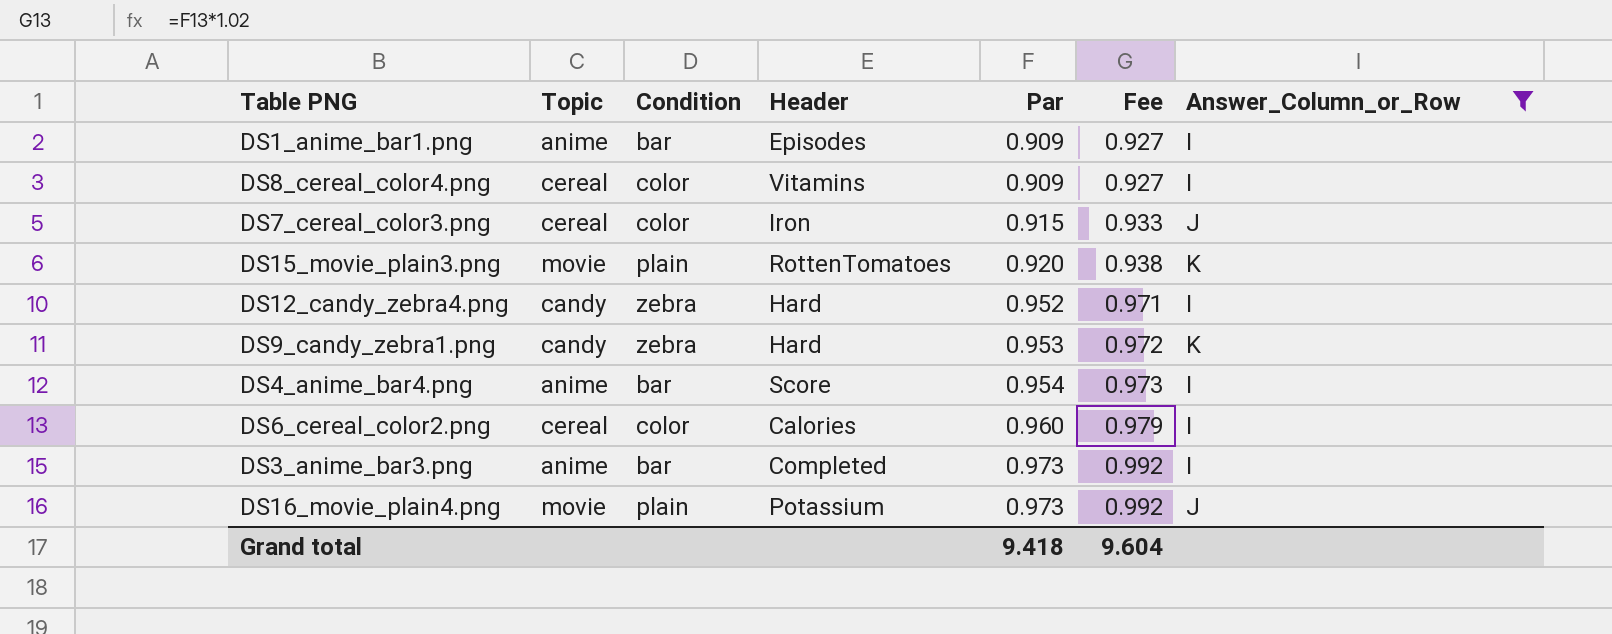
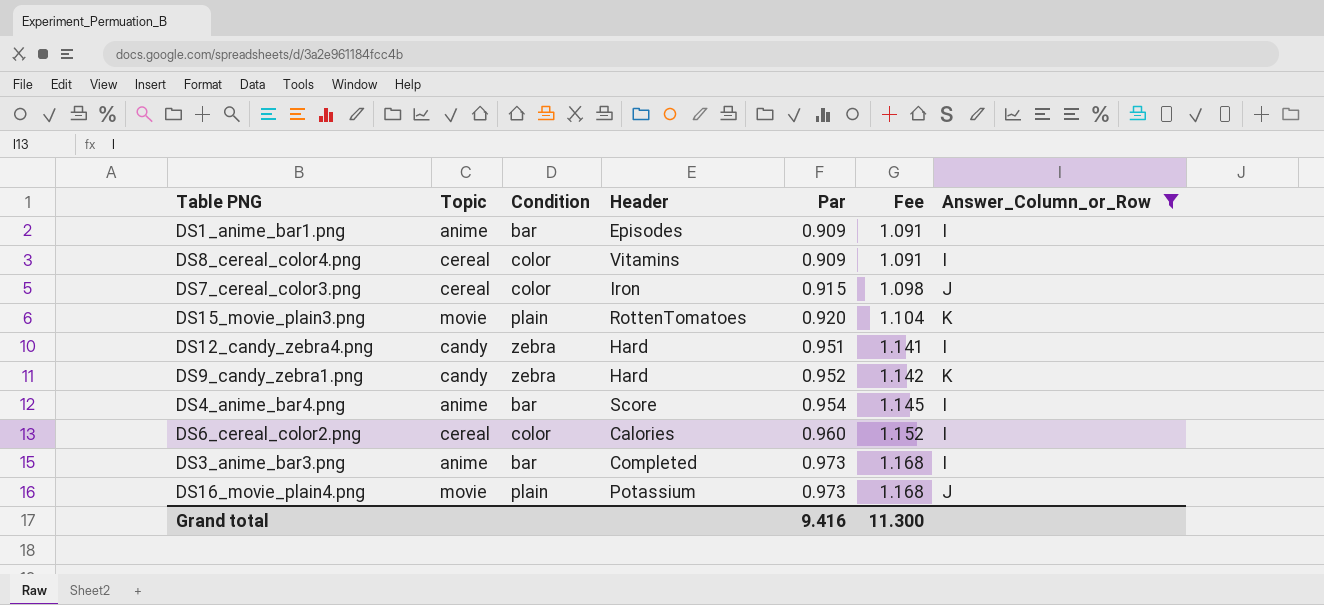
column Fee | formula: [Par] * 1.02 -> [Par] * 1.2
DS12_candy_zebra4.png | Par: 0.952 -> 0.951
DS9_candy_zebra1.png | Par: 0.953 -> 0.952
Grand total | Par: 9.418 -> 9.416
Grand total | Fee: 9.604 -> 11.300

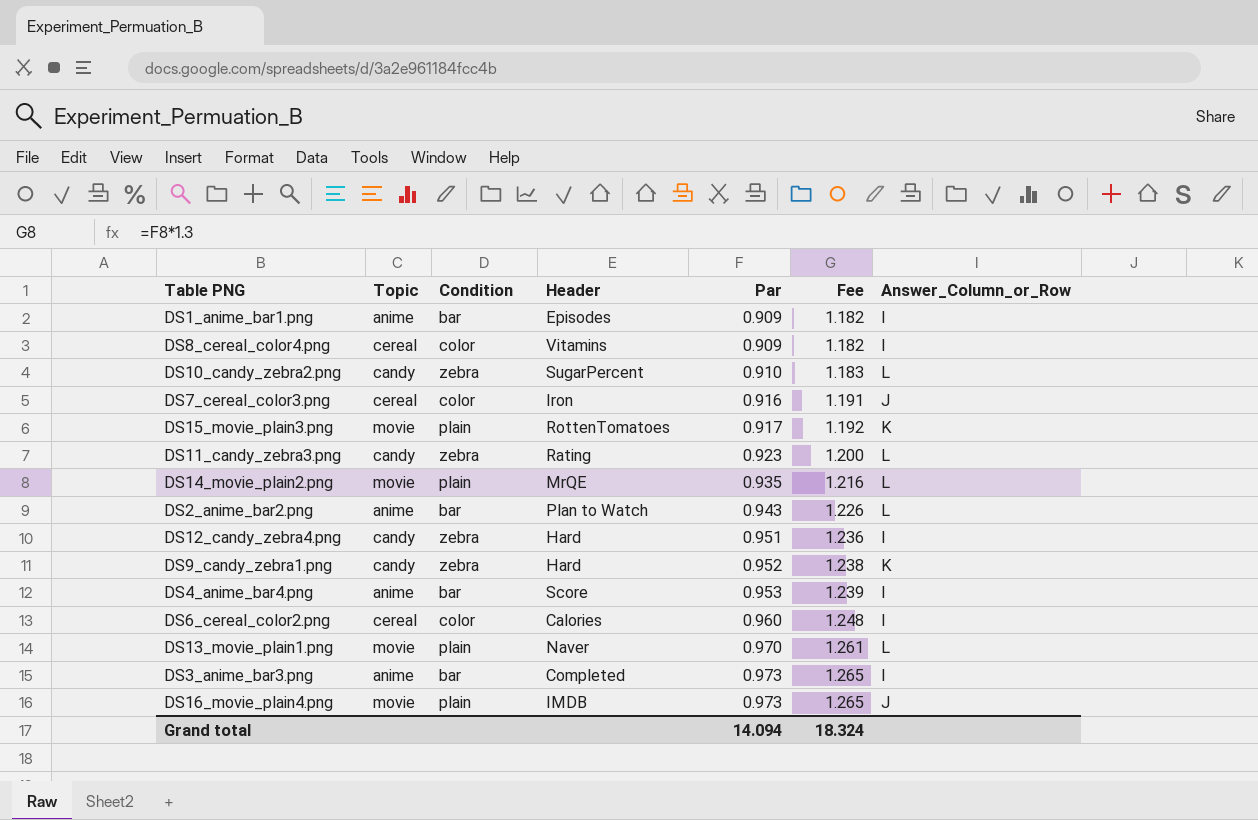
filter: Answer_Column_or_Row != L -> none
column Fee | formula: [Par] * 1.2 -> [Par] * 1.3
DS7_cereal_color3.png | Par: 0.915 -> 0.916
DS15_movie_plain3.png | Par: 0.920 -> 0.917
DS4_anime_bar4.png | Par: 0.954 -> 0.953
DS16_movie_plain4.png | Header: Potassium -> IMDB
Grand total | Par: 9.416 -> 14.094
Grand total | Fee: 11.300 -> 18.324

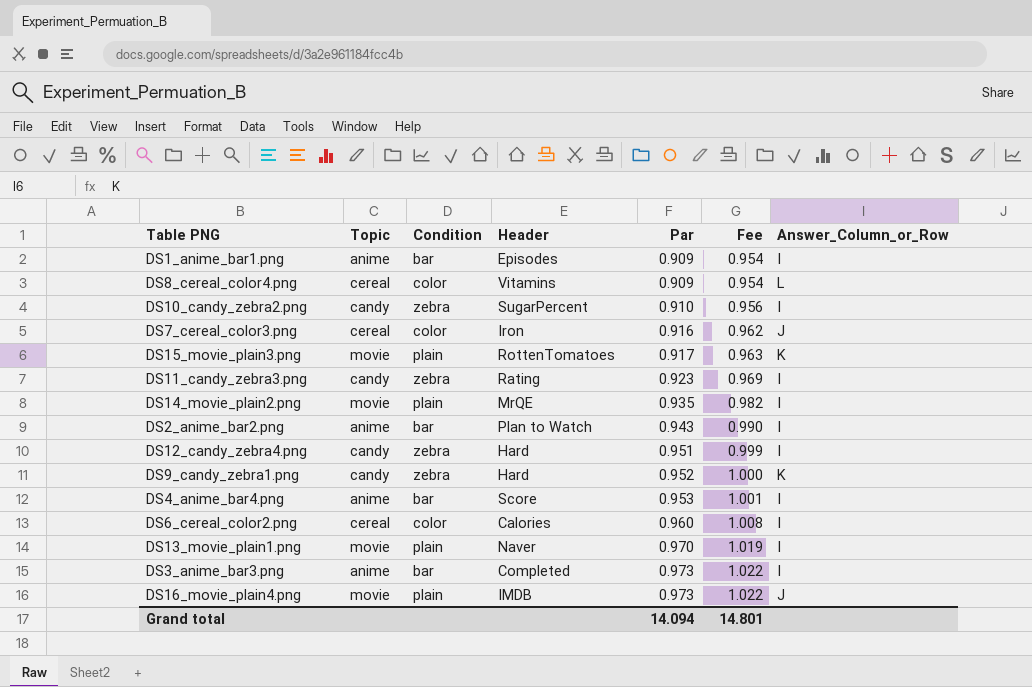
column Fee | formula: [Par] * 1.3 -> [Par] * 1.05
DS8_cereal_color4.png | Answer_Column_or_Row: I -> L
DS10_candy_zebra2.png | Answer_Column_or_Row: L -> I
DS11_candy_zebra3.png | Answer_Column_or_Row: L -> I
DS14_movie_plain2.png | Answer_Column_or_Row: L -> I
DS2_anime_bar2.png | Answer_Column_or_Row: L -> I
DS13_movie_plain1.png | Answer_Column_or_Row: L -> I
Grand total | Fee: 18.324 -> 14.801

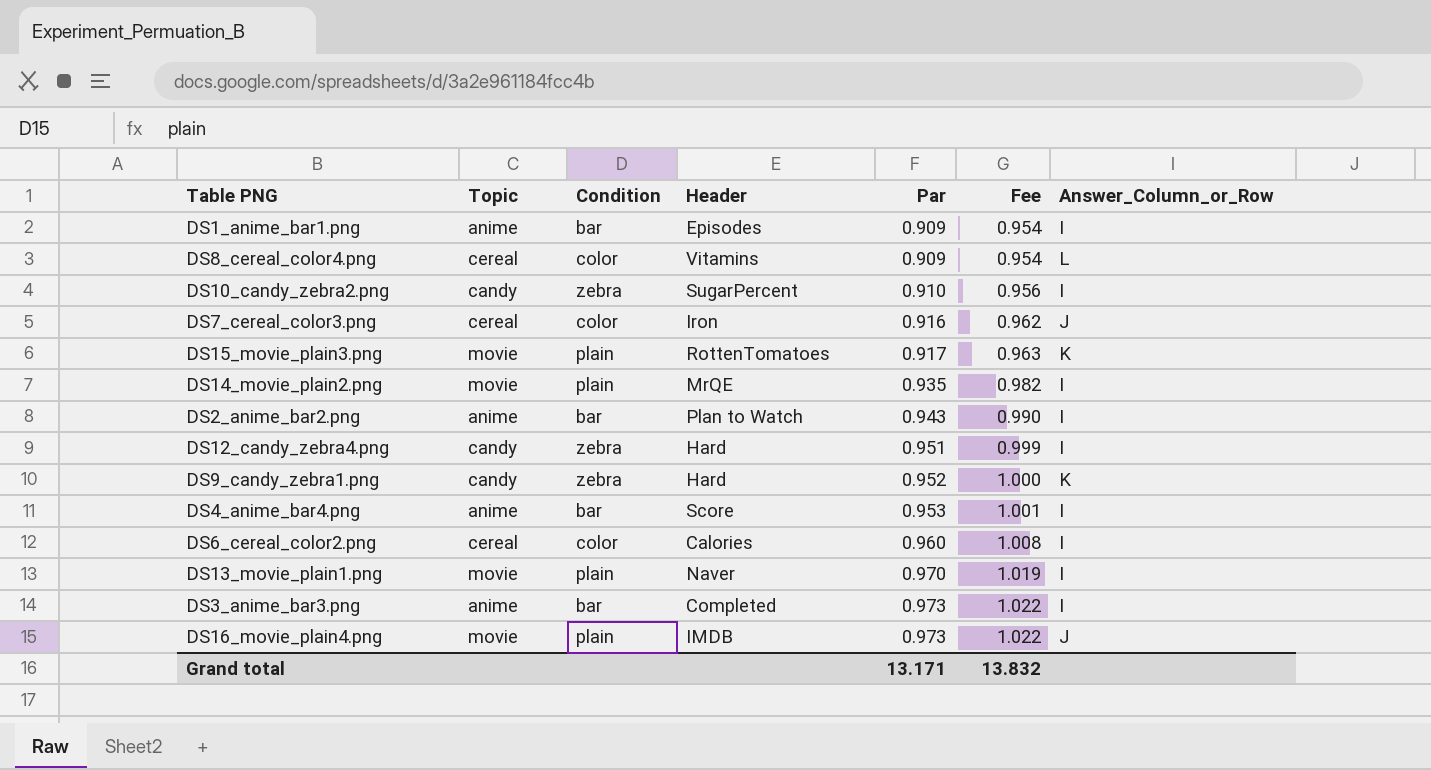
row DS11_candy_zebra3.png: candy | zebra | Rating | 0.923 | 0.969 | I -> none
Grand total | Par: 14.094 -> 13.171
Grand total | Fee: 14.801 -> 13.832

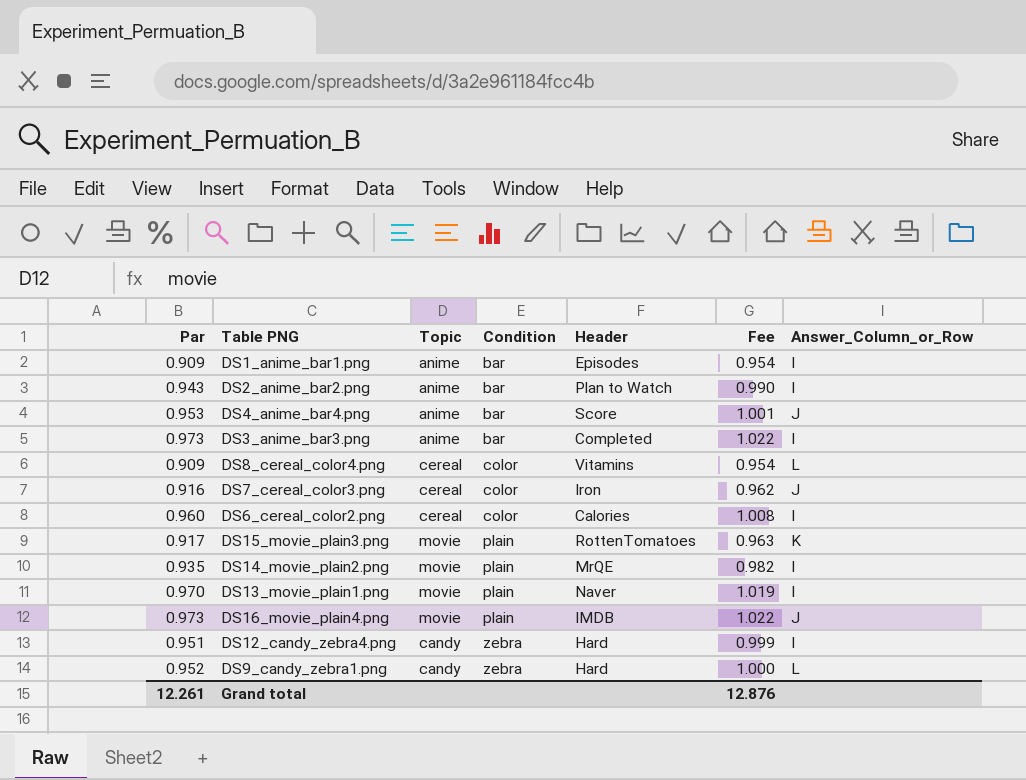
row order: Par ascending -> Condition ascending
column Par | position: 5 -> 1
row DS10_candy_zebra2.png: candy | zebra | SugarPercent | 0.910 | 0.956 | I -> none
DS4_anime_bar4.png | Answer_Column_or_Row: I -> J
DS9_candy_zebra1.png | Answer_Column_or_Row: K -> L
Grand total | Par: 13.171 -> 12.261
Grand total | Fee: 13.832 -> 12.876

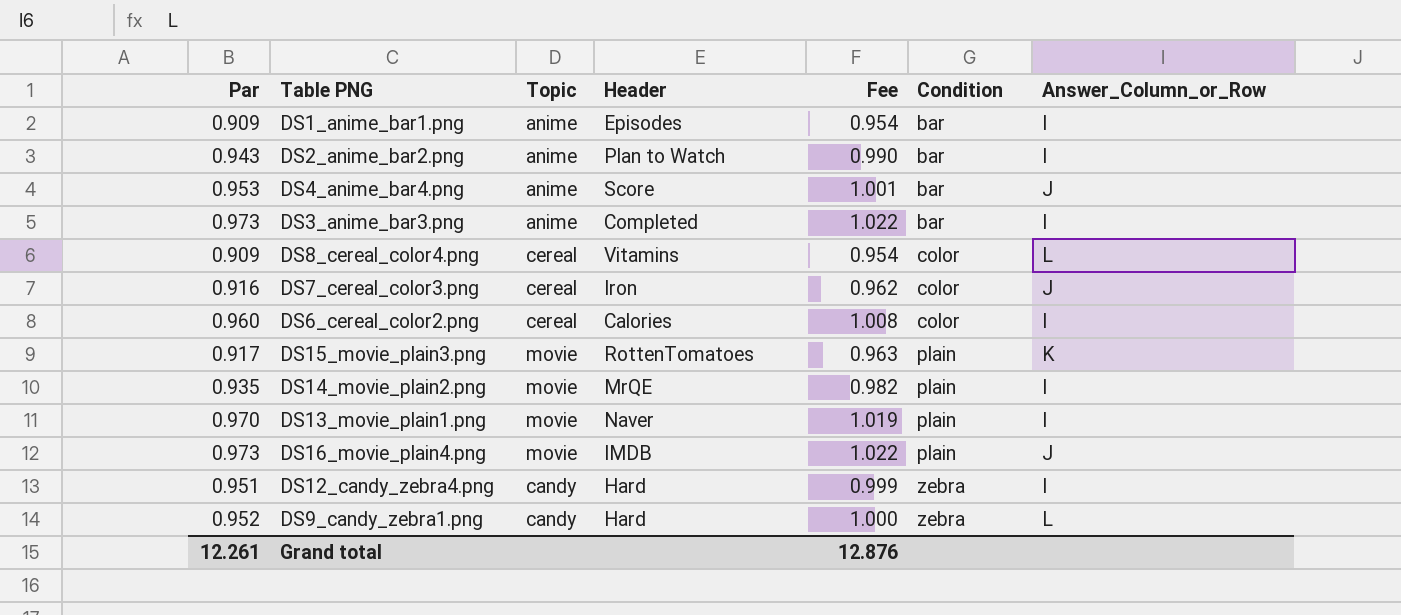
column Condition | position: 4 -> 6

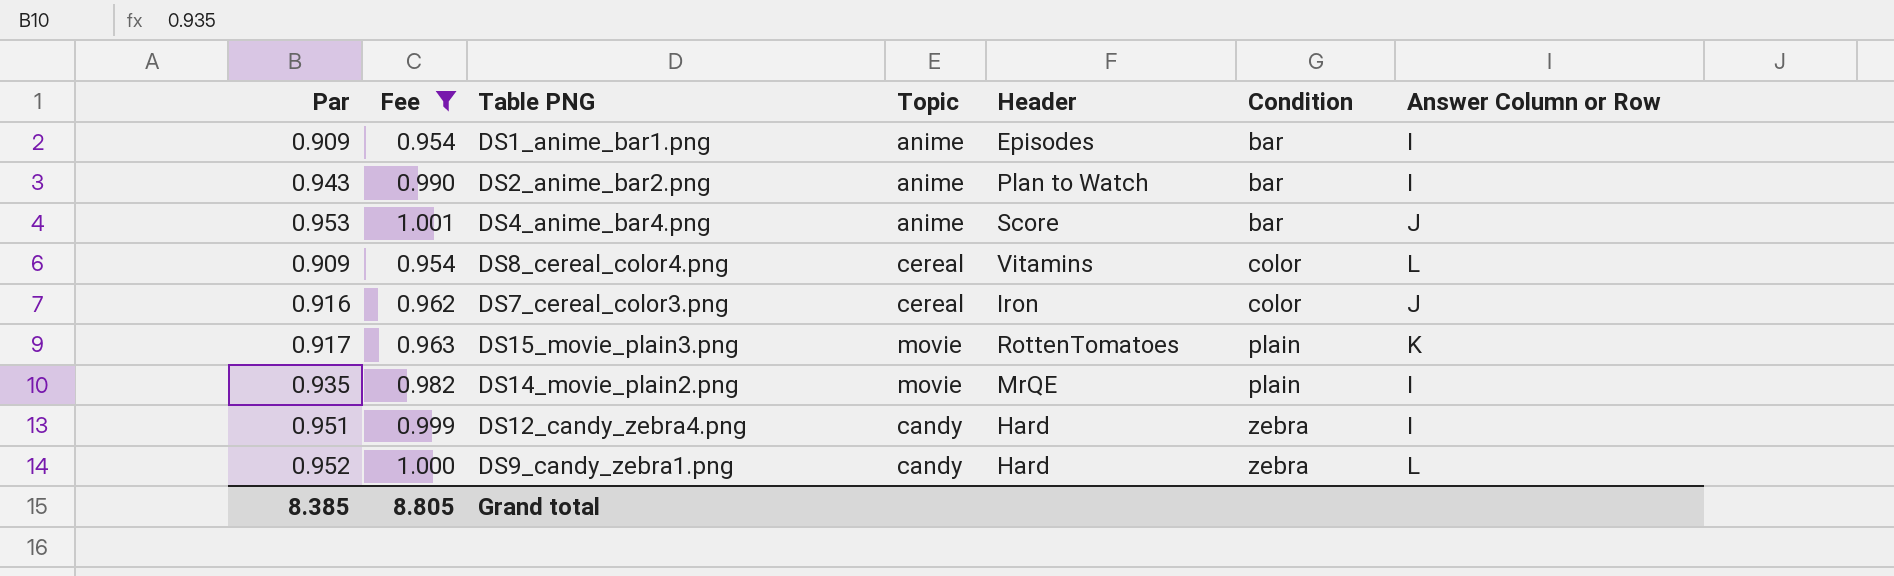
filter: none -> Fee <= 1.001
column Fee | position: 5 -> 2
column name: Answer_Column_or_Row -> Answer Column or Row
Grand total | Par: 12.261 -> 8.385
Grand total | Fee: 12.876 -> 8.805

